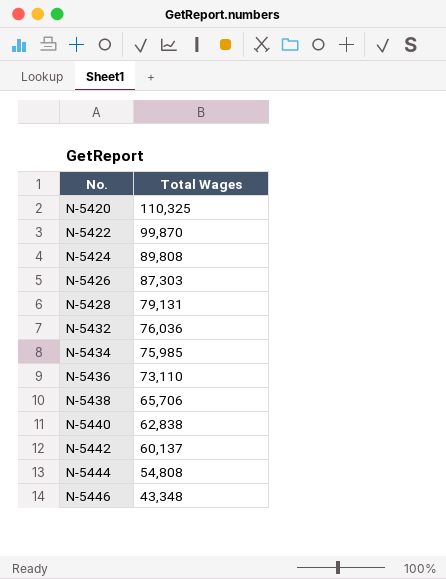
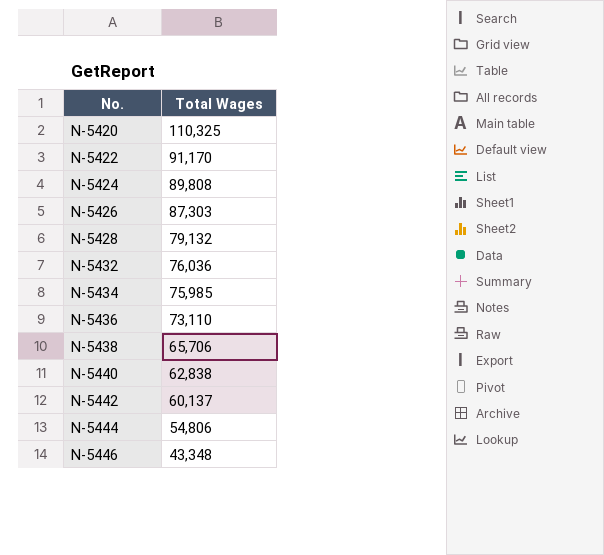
N-5422 | Total Wages: 99,870 -> 91,170
N-5428 | Total Wages: 79,131 -> 79,132
N-5444 | Total Wages: 54,808 -> 54,806

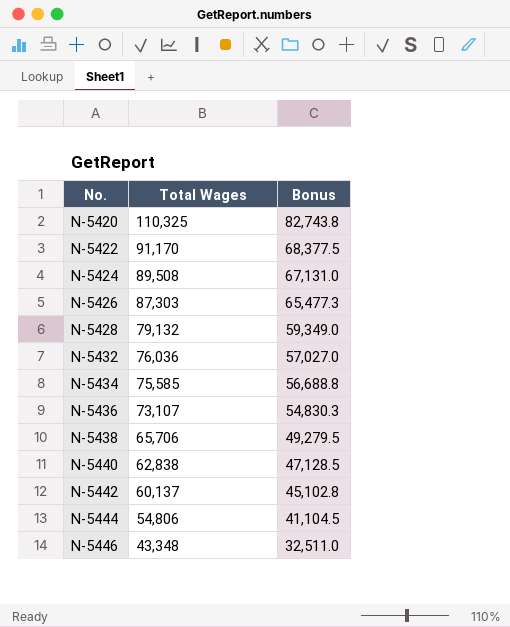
column Bonus | formula: none -> [Total Wages] * 0.75
N-5424 | Total Wages: 89,808 -> 89,508
N-5434 | Total Wages: 75,985 -> 75,585
N-5436 | Total Wages: 73,110 -> 73,107

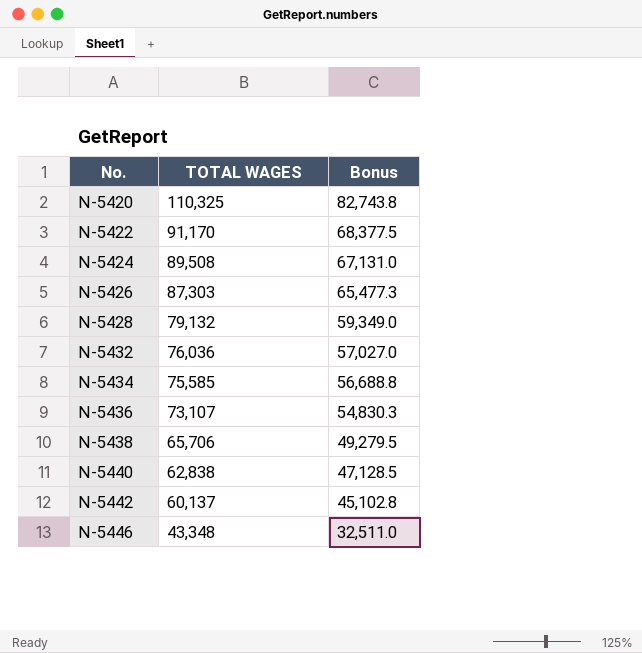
column name: Total Wages -> TOTAL WAGES
row N-5444: 54,806 | 41,104.5 -> none

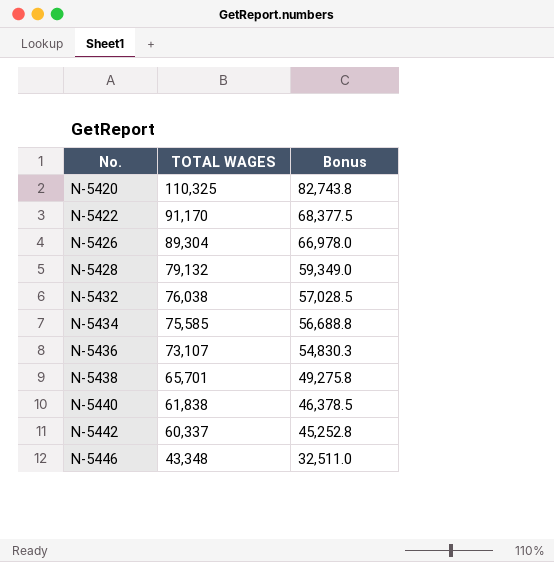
row N-5424: 89,508 | 67,131.0 -> none
N-5426 | TOTAL WAGES: 87,303 -> 89,304
N-5426 | Bonus: 65,477.3 -> 66,978.0
N-5432 | TOTAL WAGES: 76,036 -> 76,038
N-5432 | Bonus: 57,027.0 -> 57,028.5
N-5438 | TOTAL WAGES: 65,706 -> 65,701
N-5438 | Bonus: 49,279.5 -> 49,275.8
N-5440 | TOTAL WAGES: 62,838 -> 61,838
N-5440 | Bonus: 47,128.5 -> 46,378.5
N-5442 | TOTAL WAGES: 60,137 -> 60,337
N-5442 | Bonus: 45,102.8 -> 45,252.8

